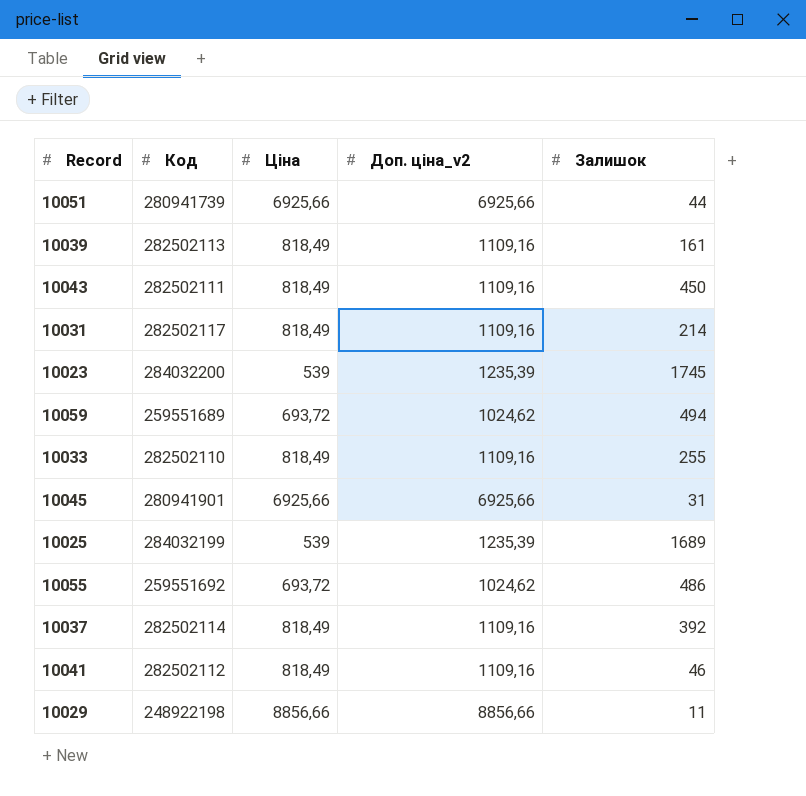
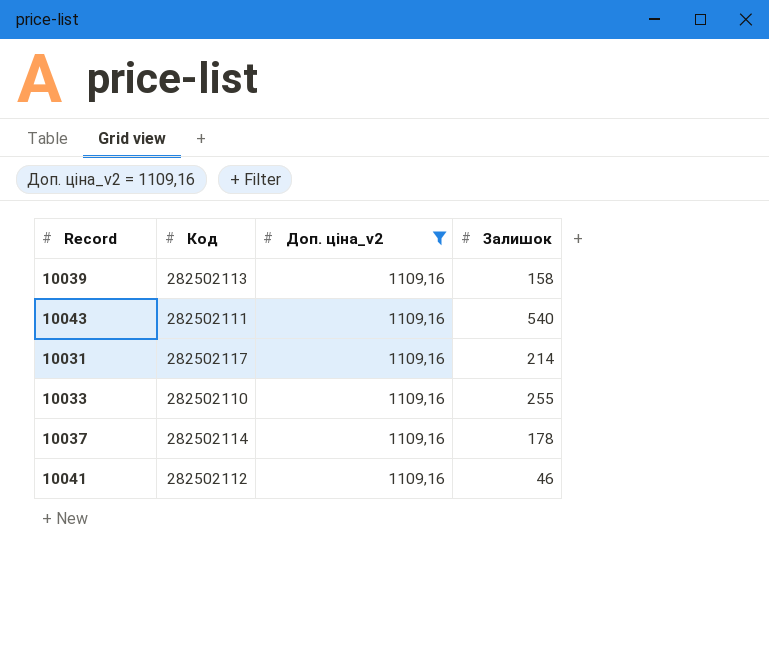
filter: none -> Доп. ціна_v2 = 1109,16
column Ціна | position: 3 -> none
10039 | Залишок: 161 -> 158
10043 | Залишок: 450 -> 540
10037 | Залишок: 392 -> 178

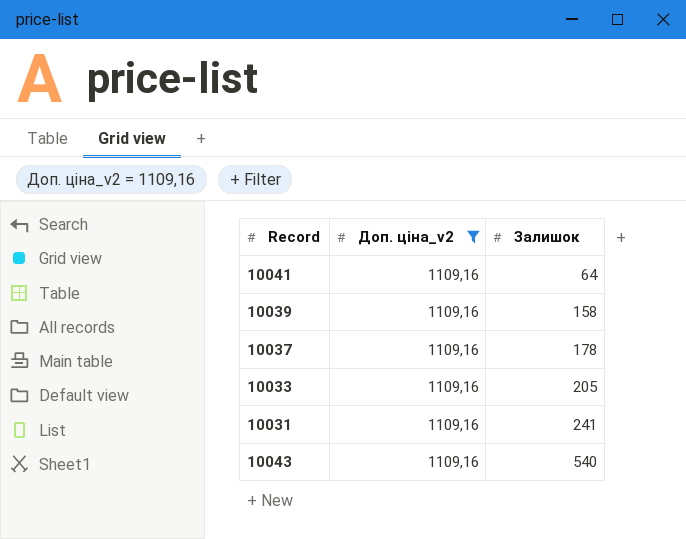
row order: none -> Залишок ascending
column Код | position: 2 -> none
10041 | Залишок: 46 -> 64
10033 | Залишок: 255 -> 205
10031 | Залишок: 214 -> 241

